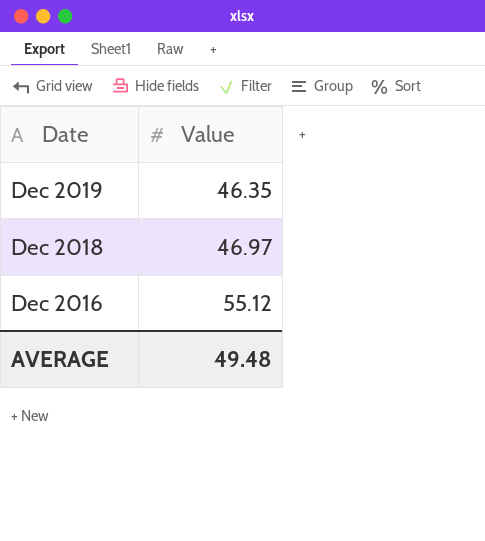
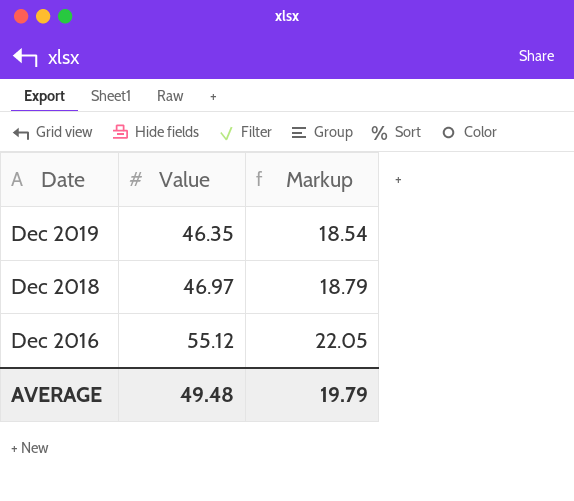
column Markup | formula: none -> [Value] * 0.4

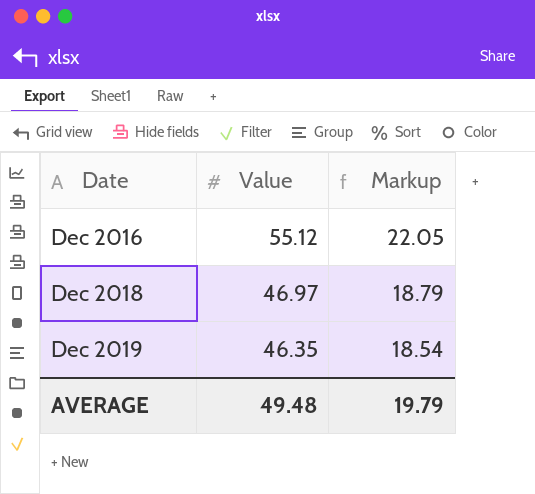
row order: Date descending -> Date ascending

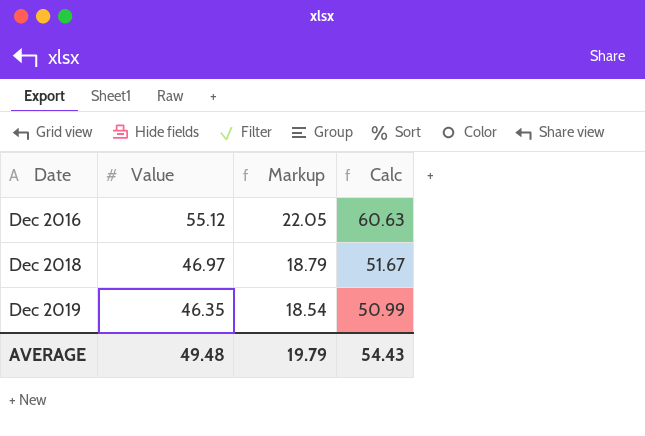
column Calc | formula: none -> [Value] * 1.1

